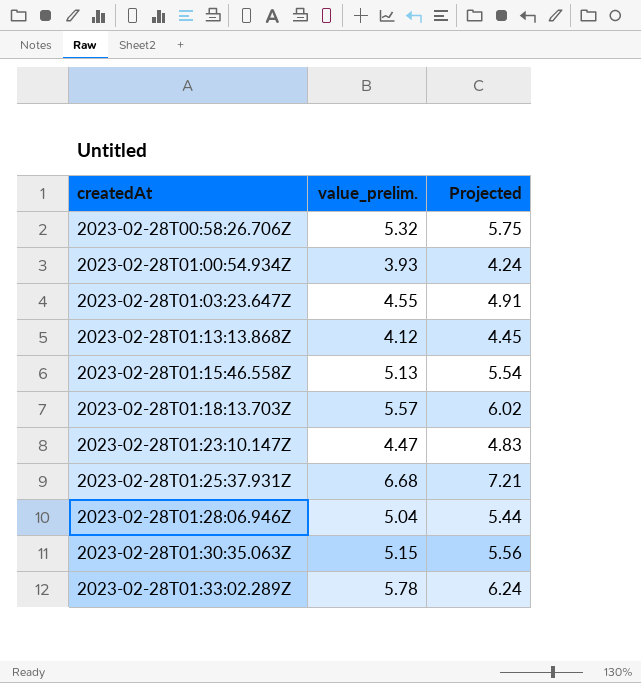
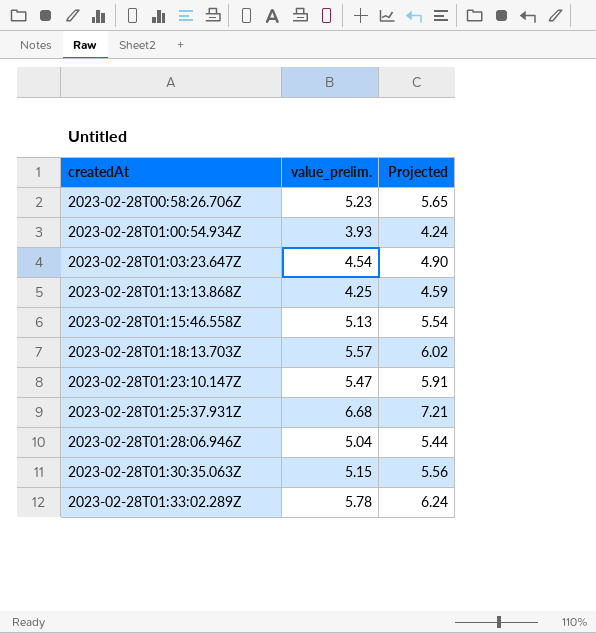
2023-02-28T00:58:26.706Z | value_prelim.: 5.32 -> 5.23
2023-02-28T00:58:26.706Z | Projected: 5.75 -> 5.65
2023-02-28T01:03:23.647Z | value_prelim.: 4.55 -> 4.54
2023-02-28T01:03:23.647Z | Projected: 4.91 -> 4.90
2023-02-28T01:13:13.868Z | value_prelim.: 4.12 -> 4.25
2023-02-28T01:13:13.868Z | Projected: 4.45 -> 4.59
2023-02-28T01:23:10.147Z | value_prelim.: 4.47 -> 5.47
2023-02-28T01:23:10.147Z | Projected: 4.83 -> 5.91

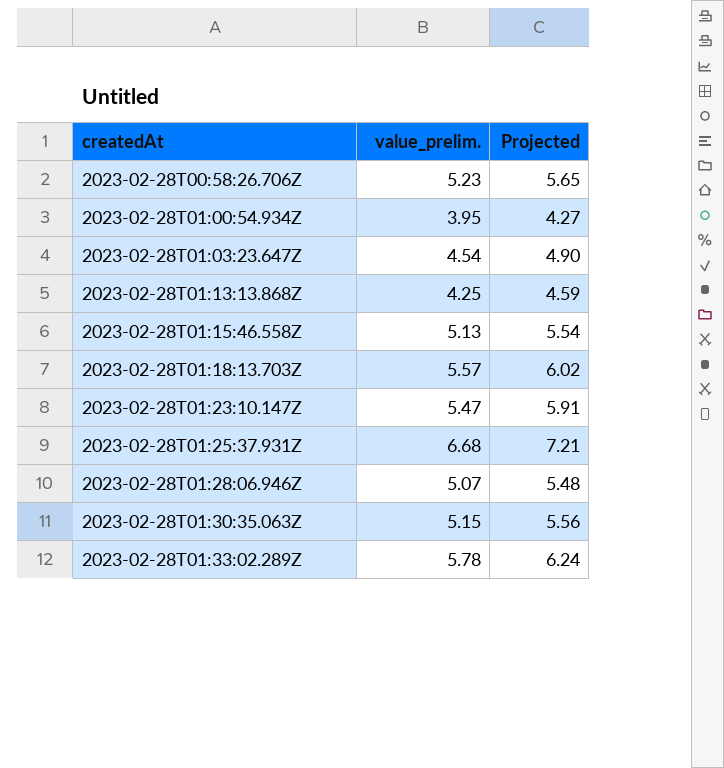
2023-02-28T01:00:54.934Z | value_prelim.: 3.93 -> 3.95
2023-02-28T01:00:54.934Z | Projected: 4.24 -> 4.27
2023-02-28T01:28:06.946Z | value_prelim.: 5.04 -> 5.07
2023-02-28T01:28:06.946Z | Projected: 5.44 -> 5.48

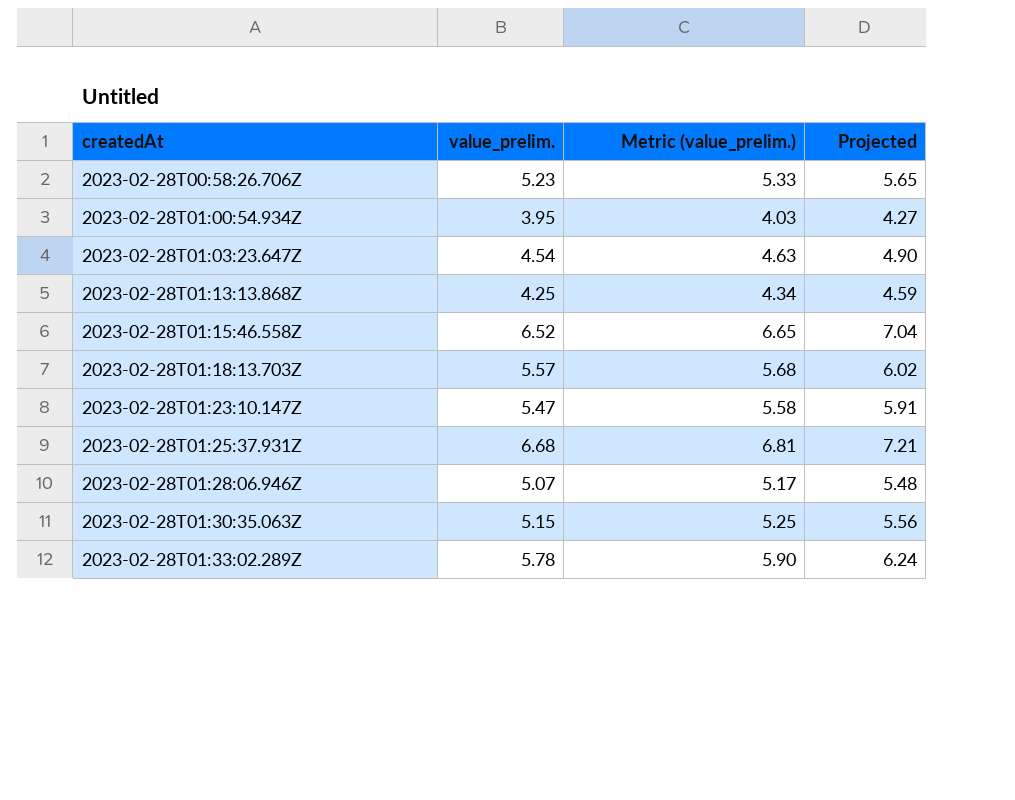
column Metric (value_prelim.) | formula: none -> [value_prelim.] * 1.02
2023-02-28T01:15:46.558Z | value_prelim.: 5.13 -> 6.52
2023-02-28T01:15:46.558Z | Projected: 5.54 -> 7.04

